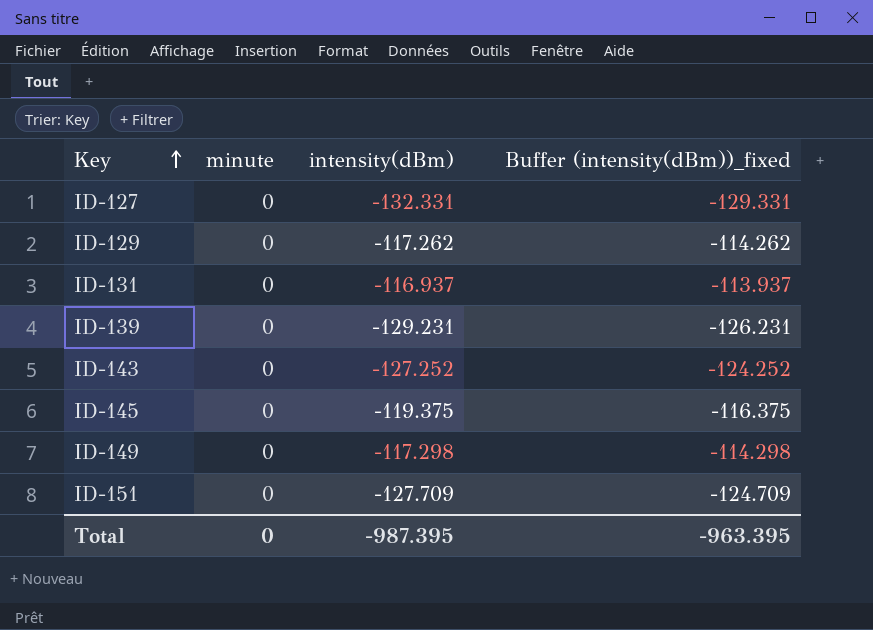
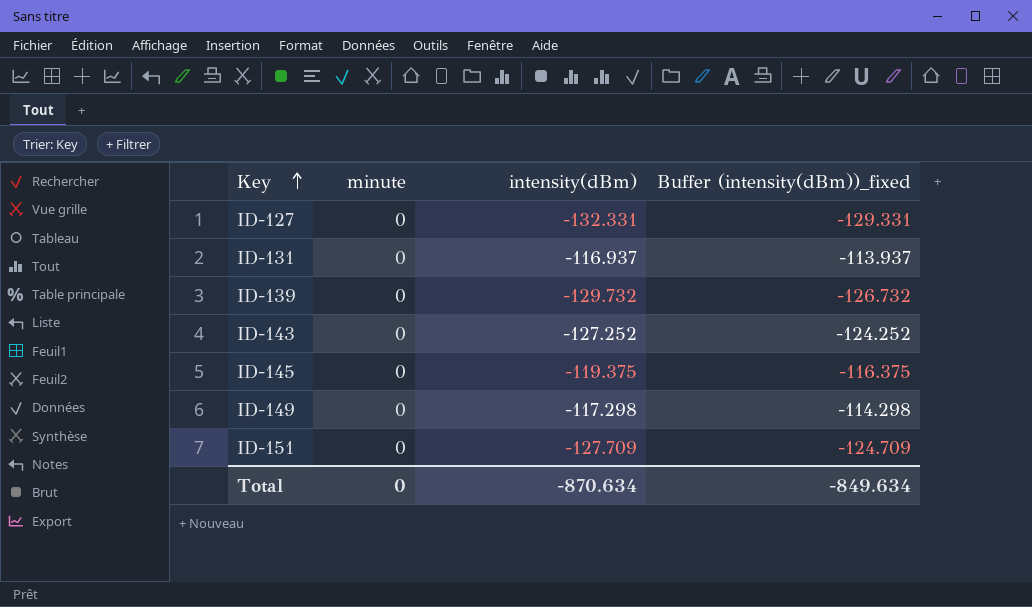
row ID-129: 0 | -117.262 | -114.262 -> none
ID-139 | intensity(dBm): -129.231 -> -129.732
ID-139 | Buffer (intensity(dBm))_fixed: -126.231 -> -126.732
Total | intensity(dBm): -987.395 -> -870.634
Total | Buffer (intensity(dBm))_fixed: -963.395 -> -849.634

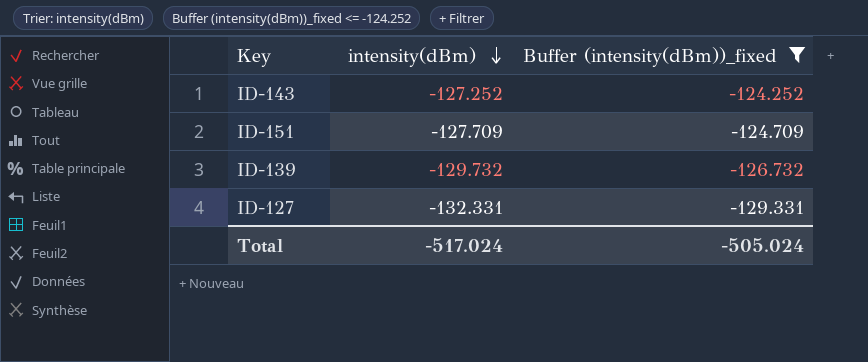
filter: none -> Buffer (intensity(dBm))_fixed <= -124.252
row order: Key ascending -> intensity(dBm) descending
column minute | position: 2 -> none
Total | intensity(dBm): -870.634 -> -517.024
Total | Buffer (intensity(dBm))_fixed: -849.634 -> -505.024

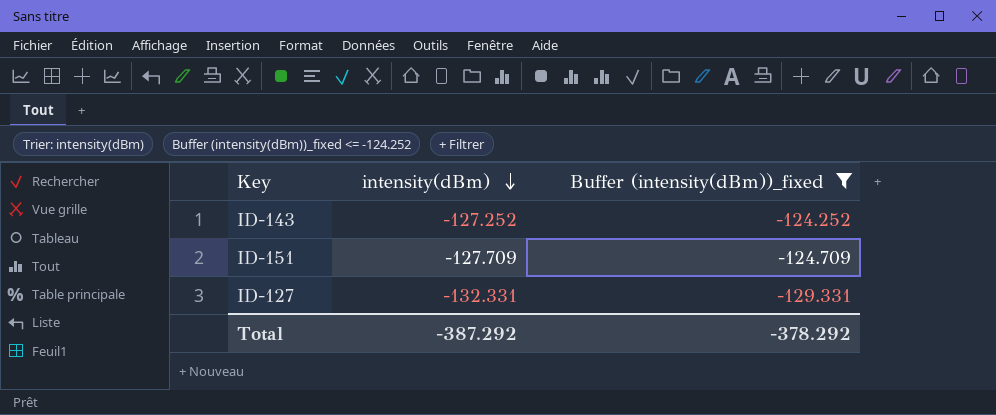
row ID-139: -129.732 | -126.732 -> none
Total | intensity(dBm): -517.024 -> -387.292
Total | Buffer (intensity(dBm))_fixed: -505.024 -> -378.292

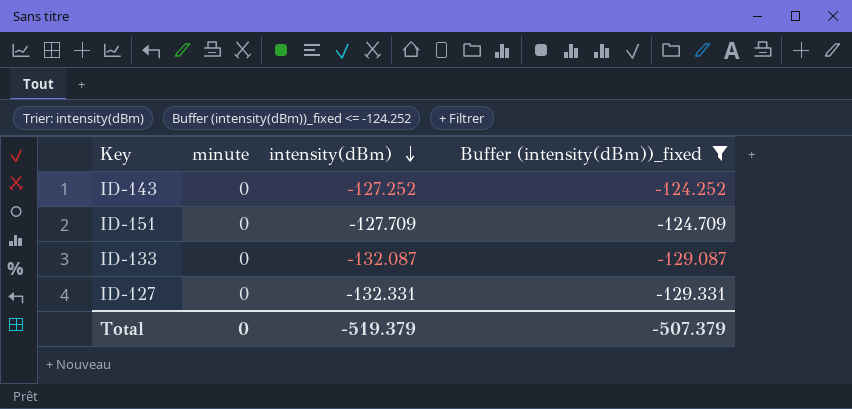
column minute | position: none -> 2
row ID-133: none -> 0 | -132.087 | -129.087
Total | intensity(dBm): -387.292 -> -519.379
Total | Buffer (intensity(dBm))_fixed: -378.292 -> -507.379

